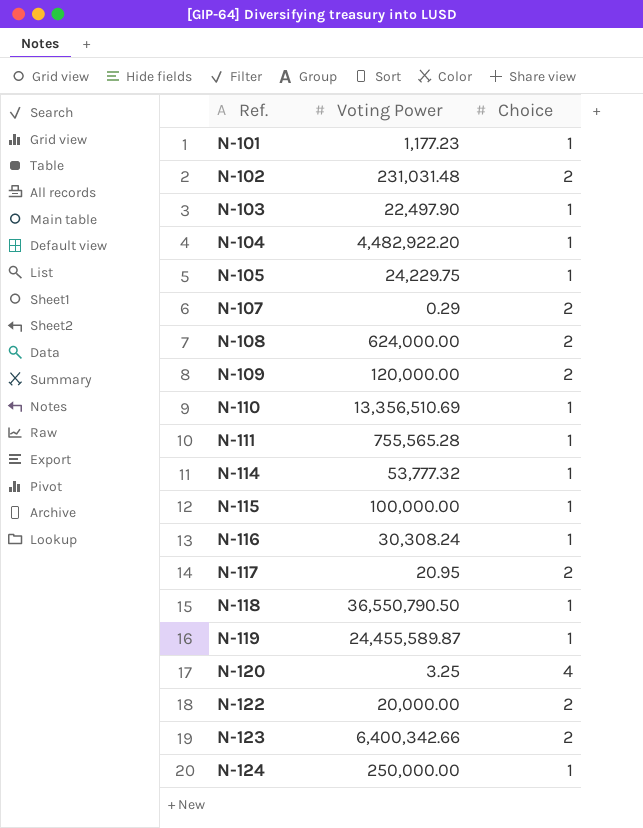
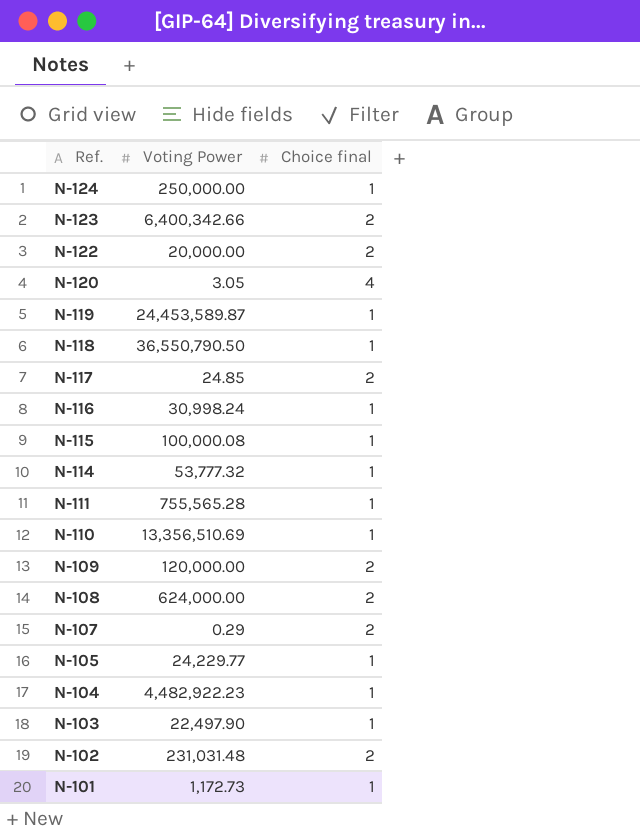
row order: Ref. ascending -> Ref. descending
column name: Choice -> Choice final
N-120 | Voting Power: 3.25 -> 3.05
N-119 | Voting Power: 24,455,589.87 -> 24,453,589.87
N-117 | Voting Power: 20.95 -> 24.85
N-116 | Voting Power: 30,308.24 -> 30,998.24
N-115 | Voting Power: 100,000.00 -> 100,000.08
N-105 | Voting Power: 24,229.75 -> 24,229.77
N-104 | Voting Power: 4,482,922.20 -> 4,482,922.23
N-101 | Voting Power: 1,177.23 -> 1,172.73

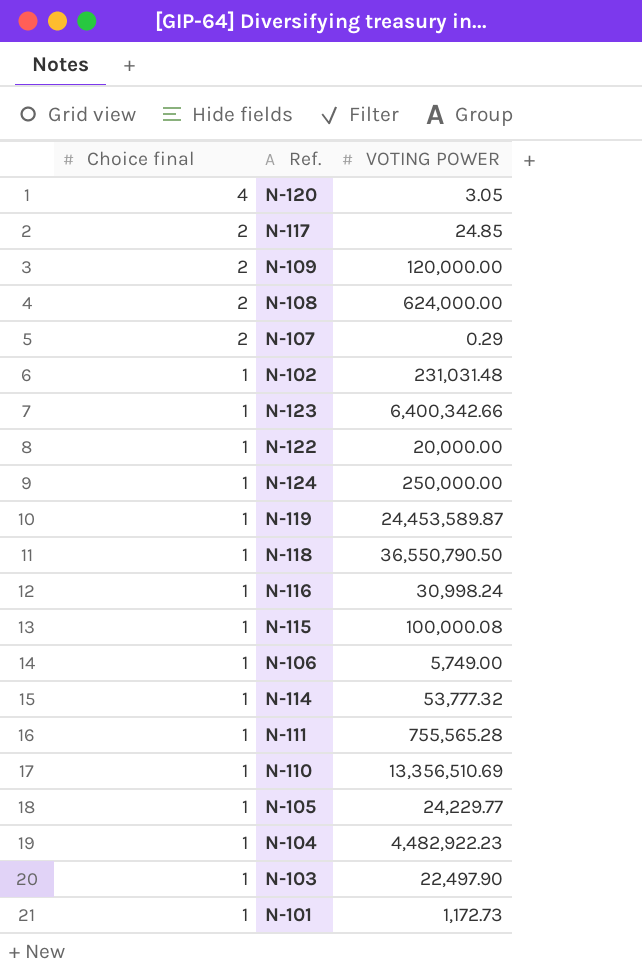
row order: Ref. descending -> Choice final descending
column Choice final | position: 3 -> 1
column name: Voting Power -> VOTING POWER
N-102 | Choice final: 2 -> 1
N-123 | Choice final: 2 -> 1
N-122 | Choice final: 2 -> 1
row N-106: none -> 1 | 5,749.00

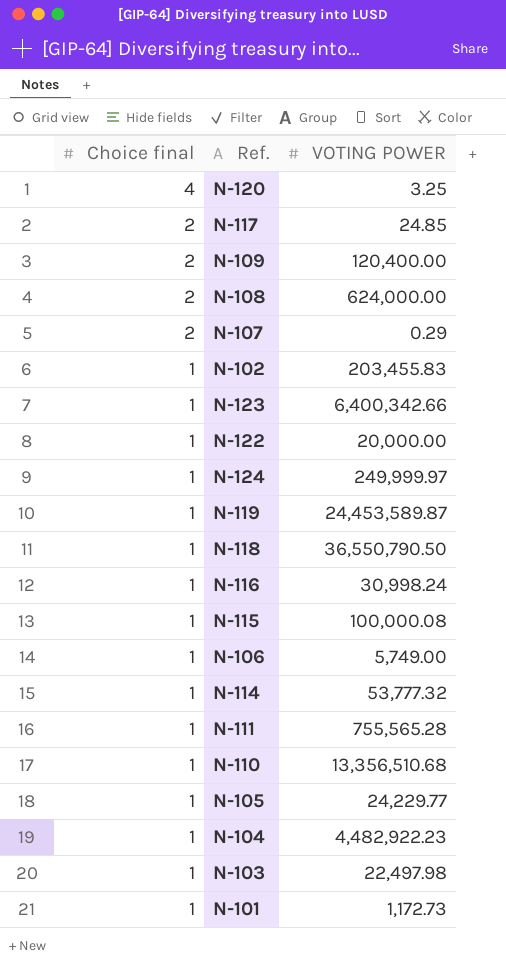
N-120 | VOTING POWER: 3.05 -> 3.25
N-109 | VOTING POWER: 120,000.00 -> 120,400.00
N-102 | VOTING POWER: 231,031.48 -> 203,455.83
N-124 | VOTING POWER: 250,000.00 -> 249,999.97
N-110 | VOTING POWER: 13,356,510.69 -> 13,356,510.68
N-103 | VOTING POWER: 22,497.90 -> 22,497.98

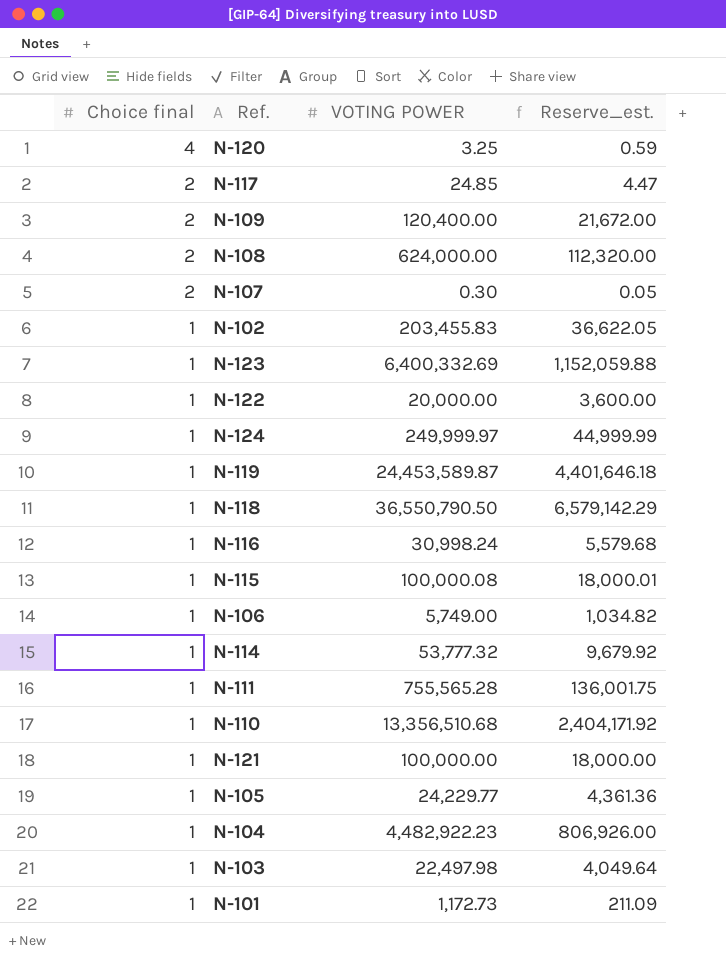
column Reserve_est. | formula: none -> [VOTING POWER] * 0.18
N-107 | VOTING POWER: 0.29 -> 0.30
N-123 | VOTING POWER: 6,400,342.66 -> 6,400,332.69
row N-121: none -> 1 | 100,000.00 | 18,000.00

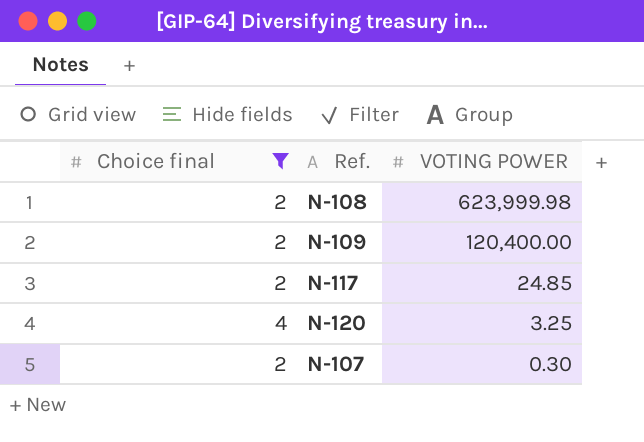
filter: none -> Choice final != 1
row order: Choice final descending -> VOTING POWER descending
column Reserve_est. | formula: [VOTING POWER] * 0.18 -> none
N-108 | VOTING POWER: 624,000.00 -> 623,999.98

